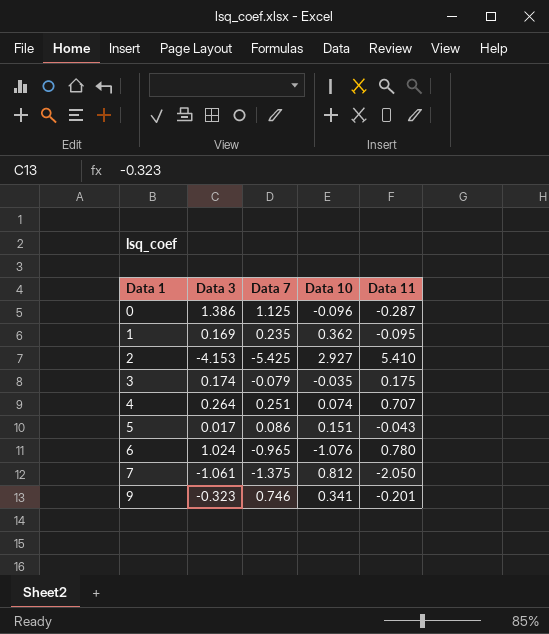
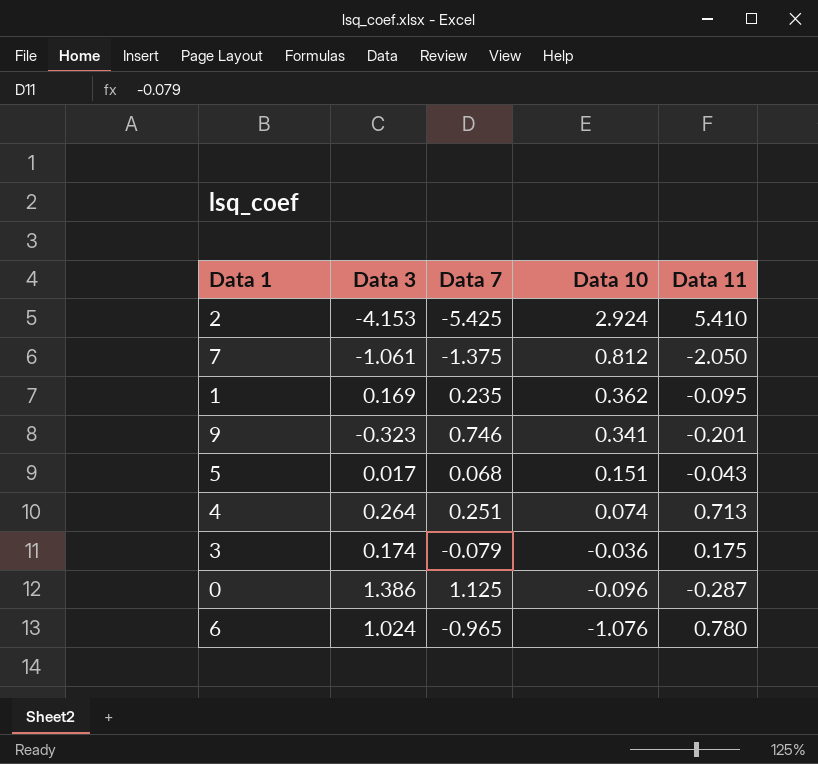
row order: Data 1 ascending -> Data 10 descending
2 | Data 10: 2.927 -> 2.924
5 | Data 7: 0.086 -> 0.068
4 | Data 11: 0.707 -> 0.713
3 | Data 10: -0.035 -> -0.036

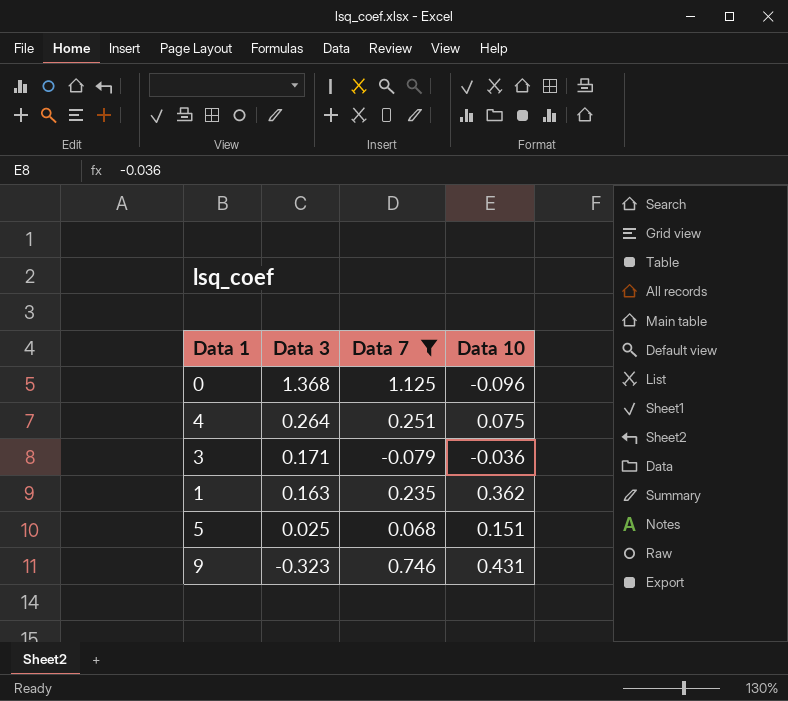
filter: none -> Data 7 >= -0.079
row order: Data 10 descending -> Data 3 descending
column Data 11 | position: 5 -> none
0 | Data 3: 1.386 -> 1.368
4 | Data 10: 0.074 -> 0.075
3 | Data 3: 0.174 -> 0.171
1 | Data 3: 0.169 -> 0.163
5 | Data 3: 0.017 -> 0.025
9 | Data 10: 0.341 -> 0.431

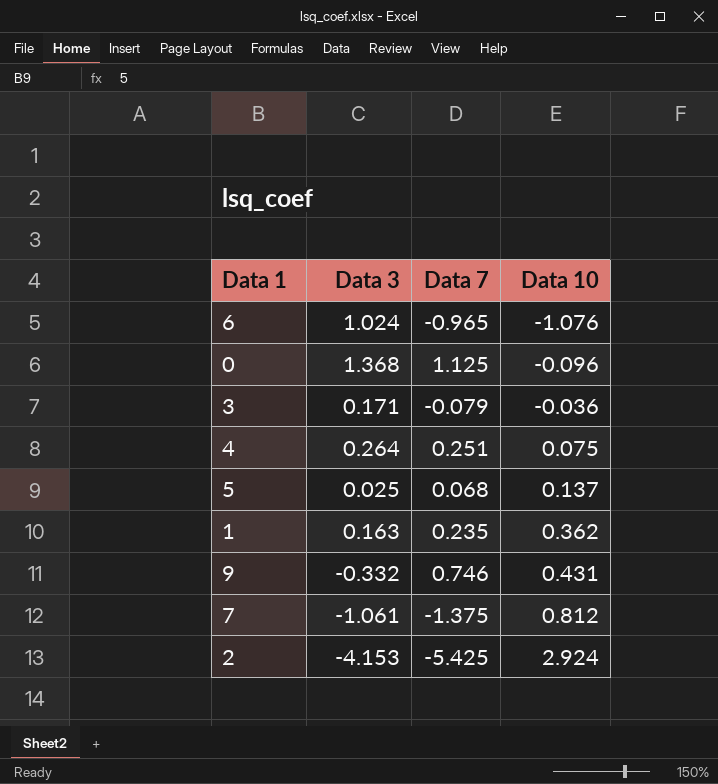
filter: Data 7 >= -0.079 -> none
row order: Data 3 descending -> Data 10 ascending
5 | Data 10: 0.151 -> 0.137
9 | Data 3: -0.323 -> -0.332

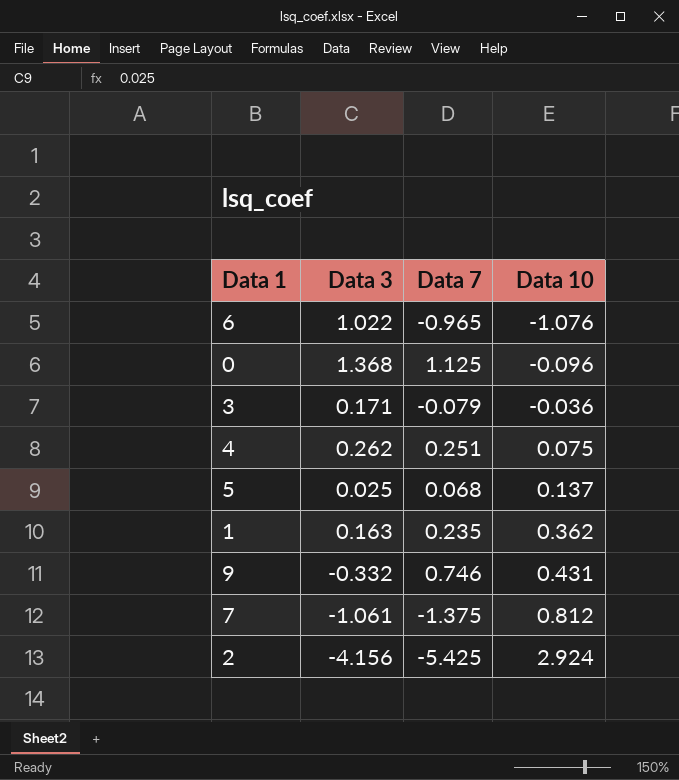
6 | Data 3: 1.024 -> 1.022
4 | Data 3: 0.264 -> 0.262
2 | Data 3: -4.153 -> -4.156

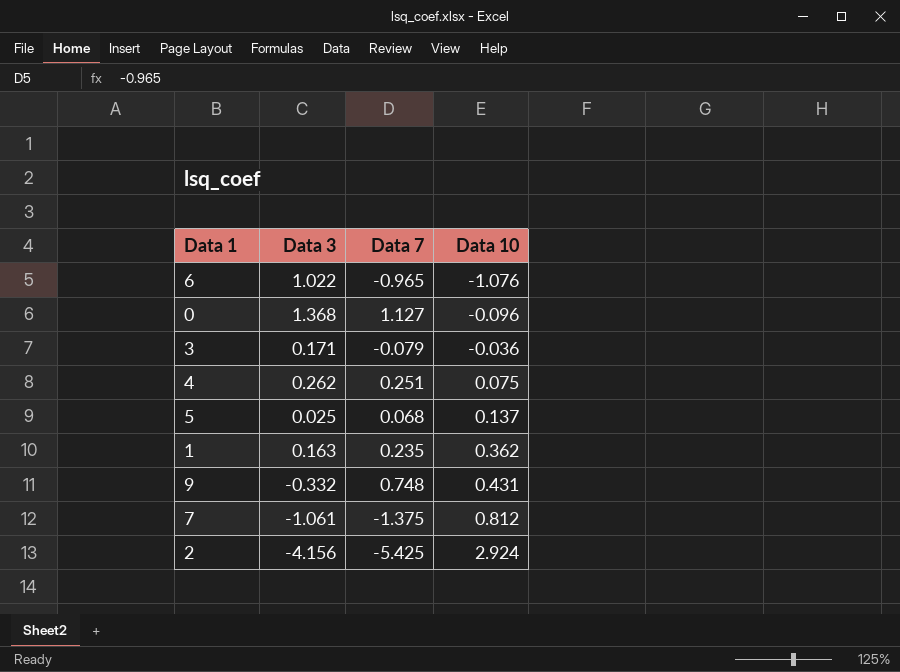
0 | Data 7: 1.125 -> 1.127
9 | Data 7: 0.746 -> 0.748

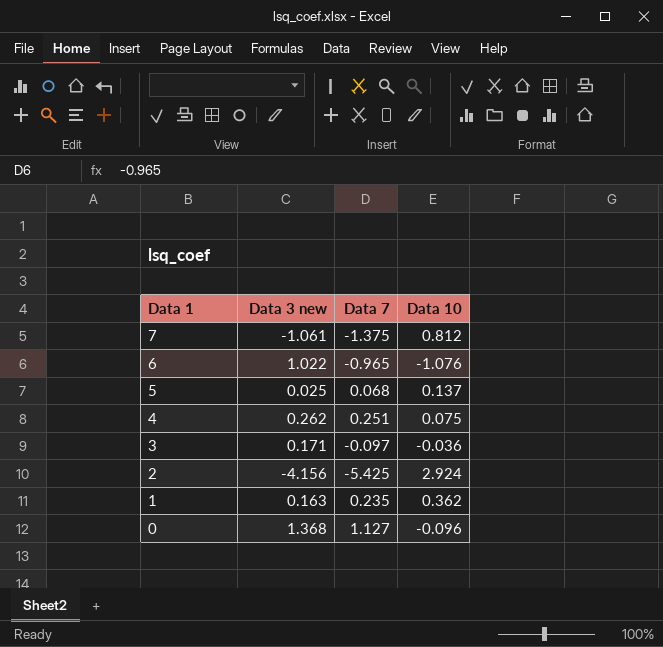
row order: Data 10 ascending -> Data 1 descending
column name: Data 3 -> Data 3 new
row 9: -0.332 | 0.748 | 0.431 -> none
3 | Data 7: -0.079 -> -0.097

